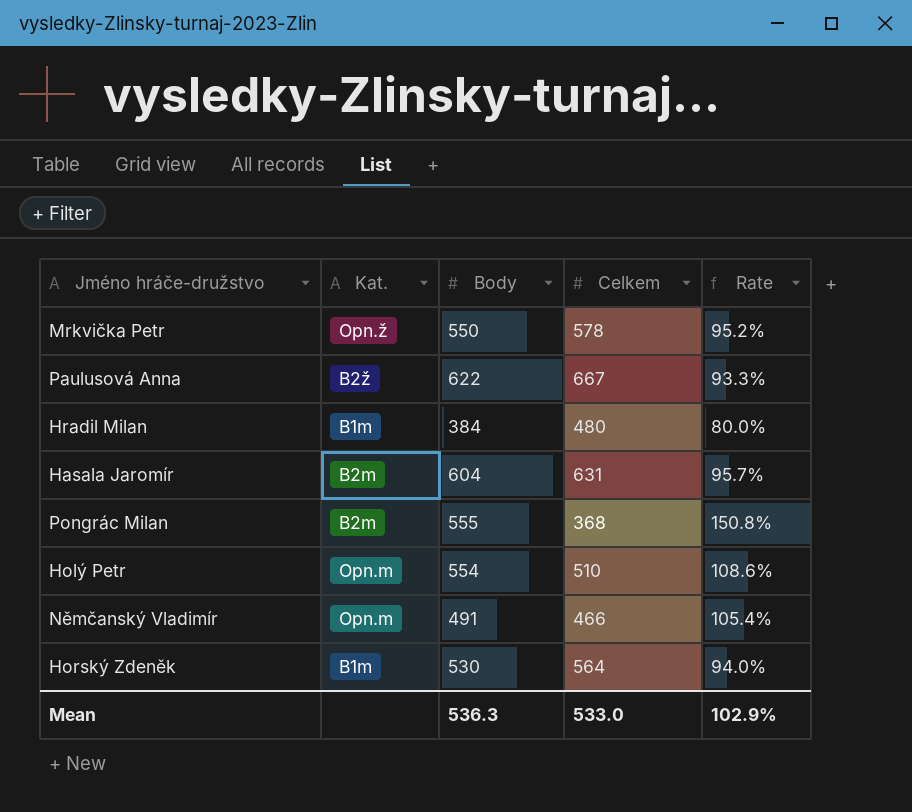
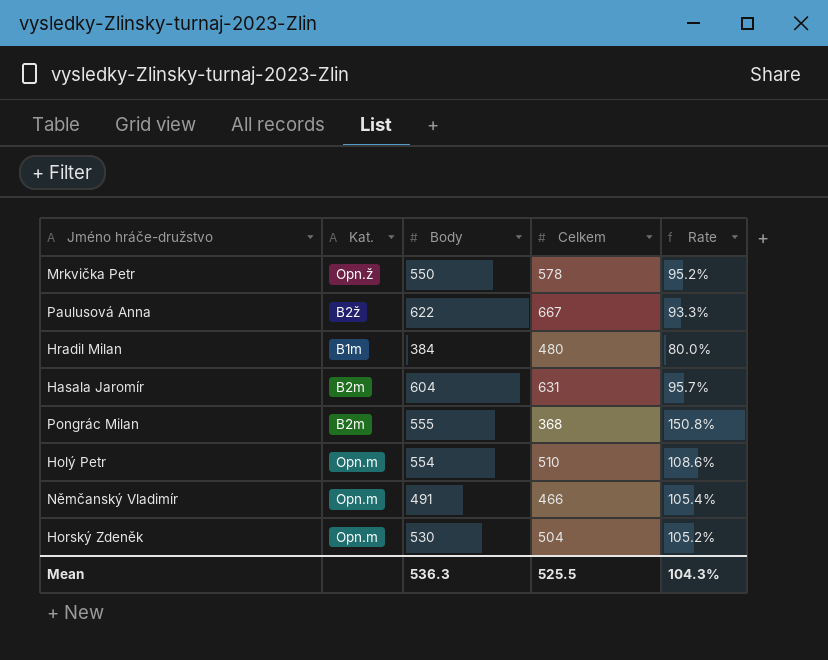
Horský Zdeněk | Kat.: B1m -> Opn.m
Horský Zdeněk | Celkem: 564 -> 504
Horský Zdeněk | Rate: 94.0% -> 105.2%
Mean | Celkem: 533.0 -> 525.5
Mean | Rate: 102.9% -> 104.3%

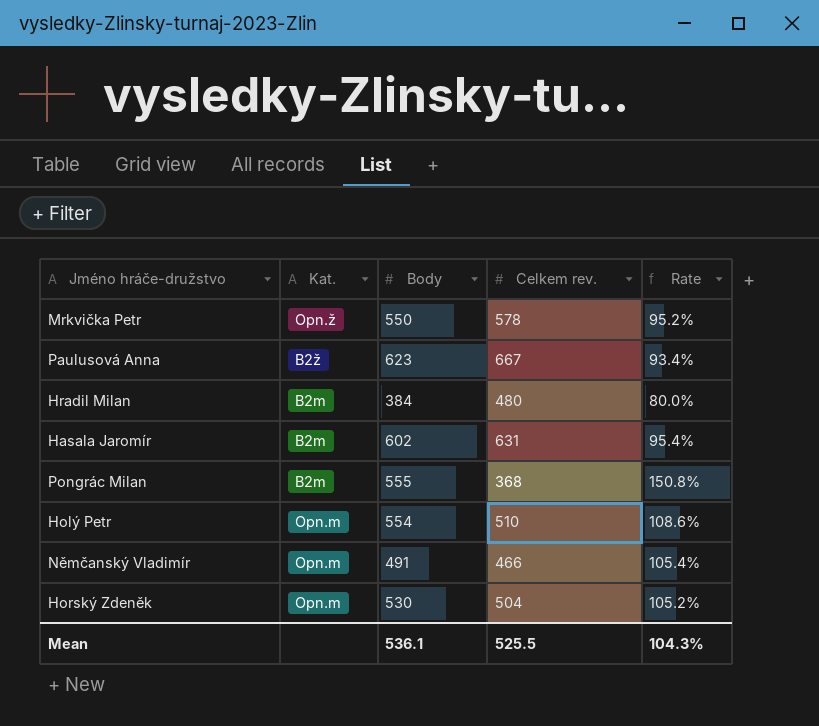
column name: Celkem -> Celkem rev.
Paulusová Anna | Body: 622 -> 623
Paulusová Anna | Rate: 93.3% -> 93.4%
Hradil Milan | Kat.: B1m -> B2m
Hasala Jaromír | Body: 604 -> 602
Hasala Jaromír | Rate: 95.7% -> 95.4%
Mean | Body: 536.3 -> 536.1

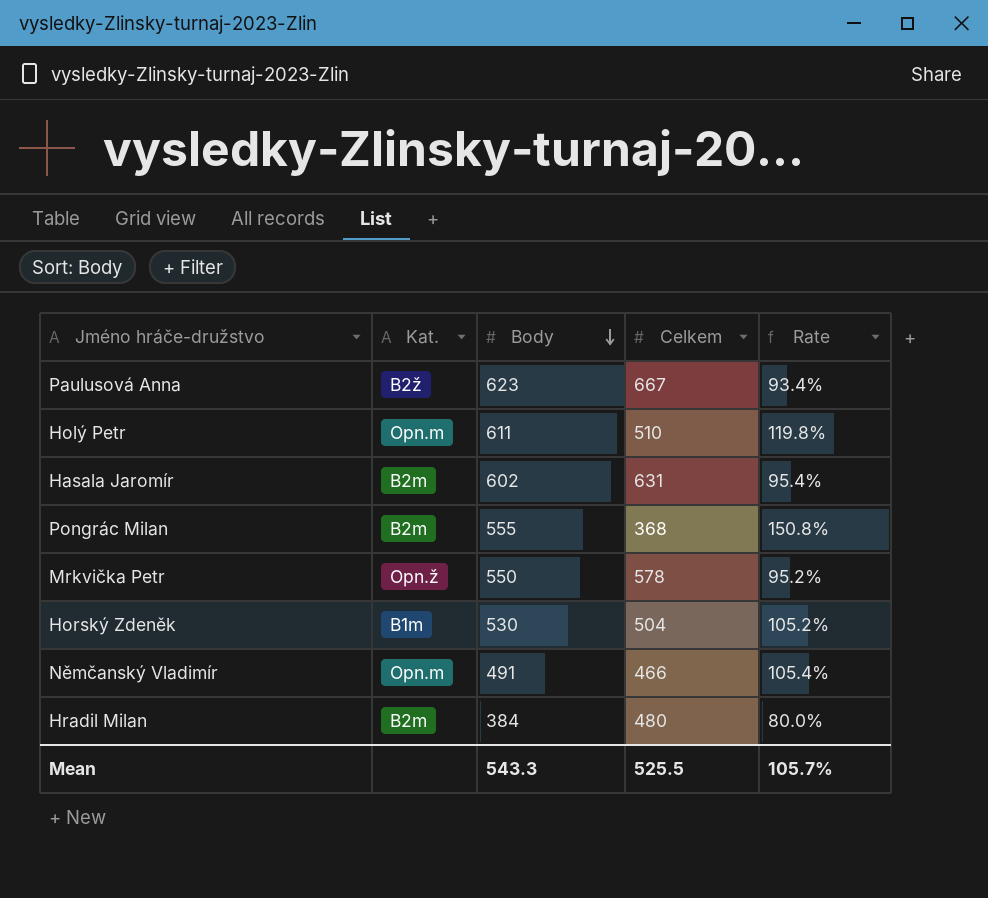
row order: none -> Body descending
column name: Celkem rev. -> Celkem
Holý Petr | Body: 554 -> 611
Holý Petr | Rate: 108.6% -> 119.8%
Horský Zdeněk | Kat.: Opn.m -> B1m
Mean | Body: 536.1 -> 543.3
Mean | Rate: 104.3% -> 105.7%

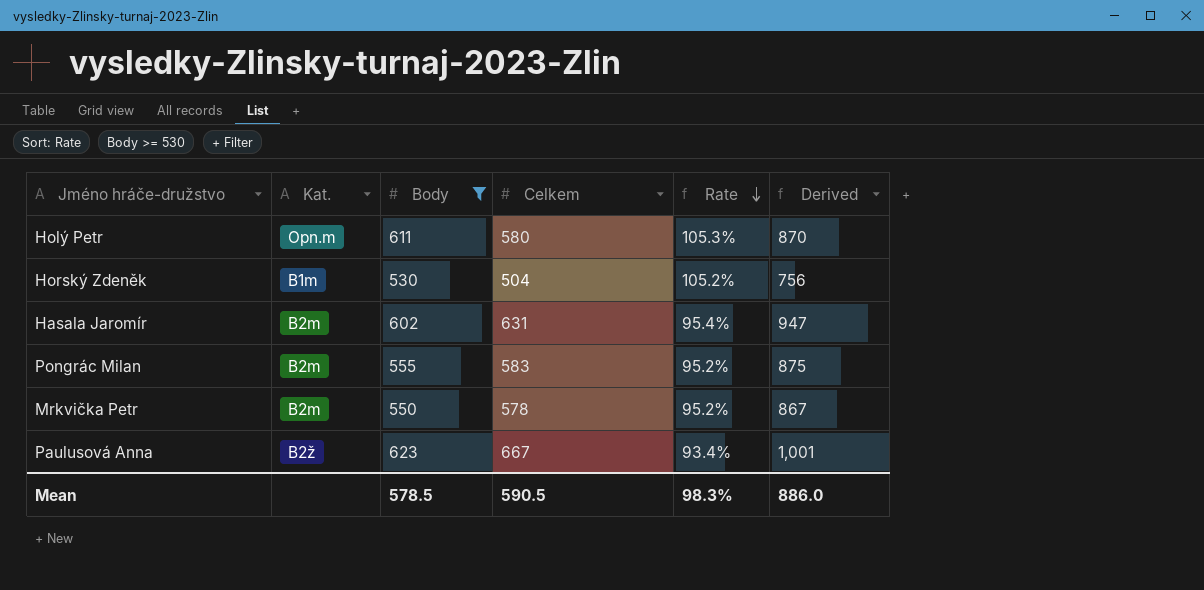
filter: none -> Body >= 530
row order: Body descending -> Rate descending
column Derived | formula: none -> [Celkem] * 1.5
Holý Petr | Celkem: 510 -> 580
Holý Petr | Rate: 119.8% -> 105.3%
Pongrác Milan | Celkem: 368 -> 583
Pongrác Milan | Rate: 150.8% -> 95.2%
Mrkvička Petr | Kat.: Opn.ž -> B2m
Mean | Body: 543.3 -> 578.5
Mean | Celkem: 525.5 -> 590.5
Mean | Rate: 105.7% -> 98.3%

